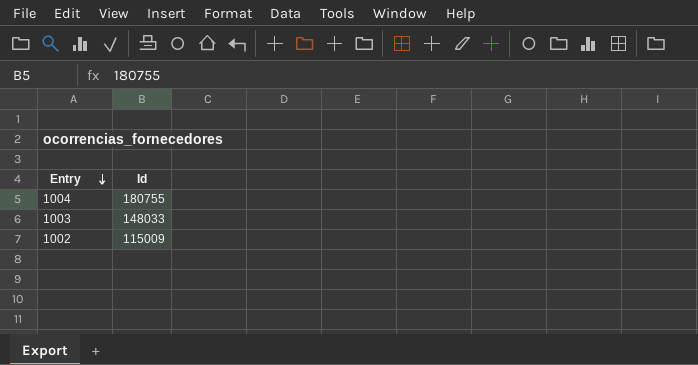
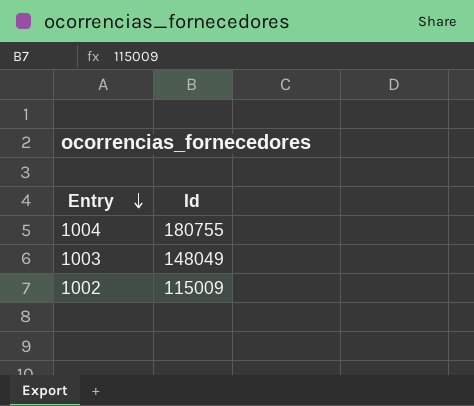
1003 | Id: 148033 -> 148049

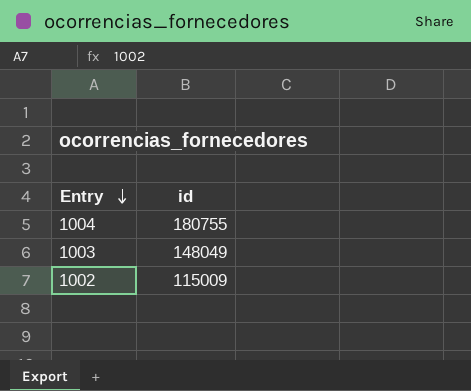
column name: Id -> id

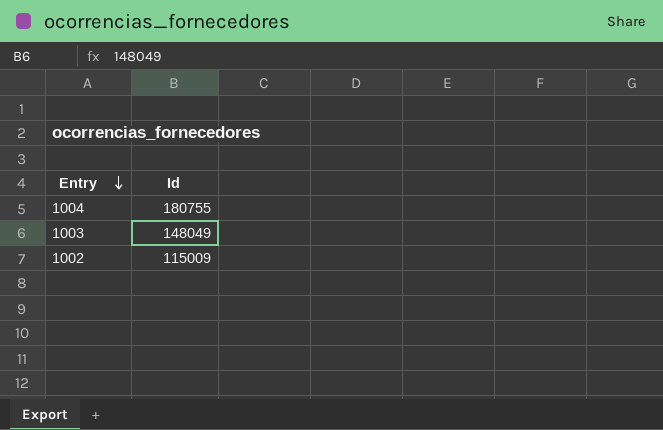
column name: id -> Id

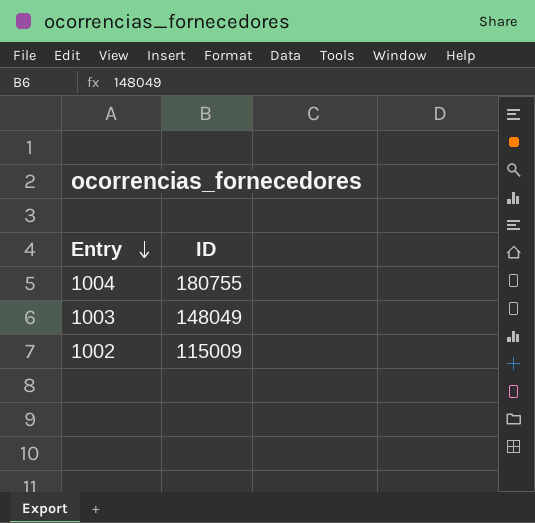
column name: Id -> ID

